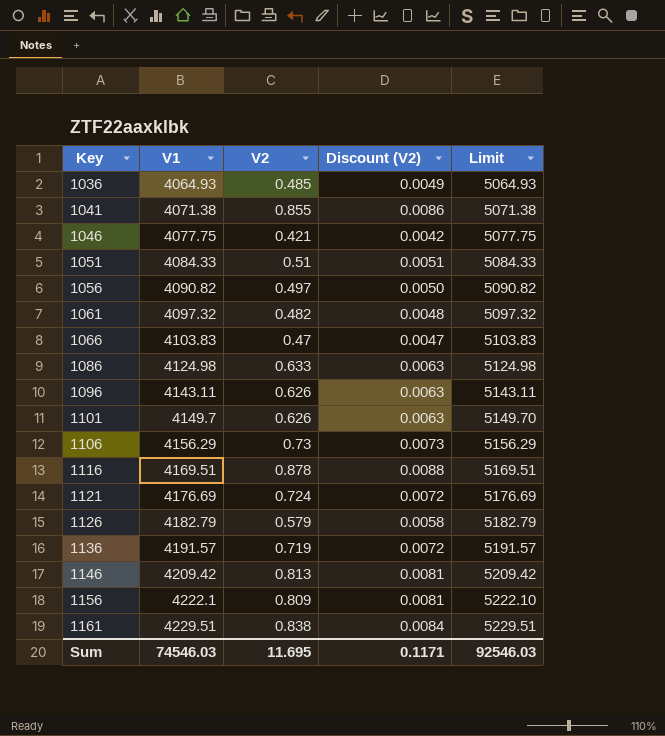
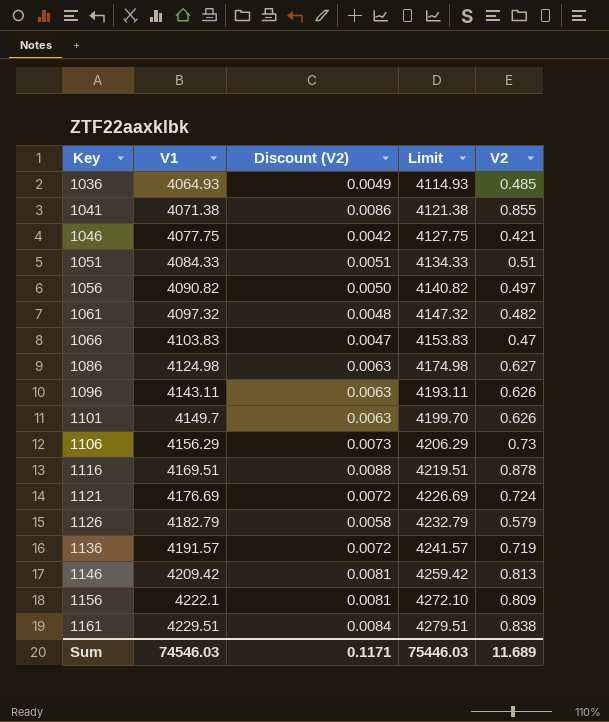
column Limit | formula: [V1] + 1000 -> [V1] + 50
column V2 | position: 3 -> 5
1086 | V2: 0.633 -> 0.627
Sum | Limit: 92546.03 -> 75446.03
Sum | V2: 11.695 -> 11.689

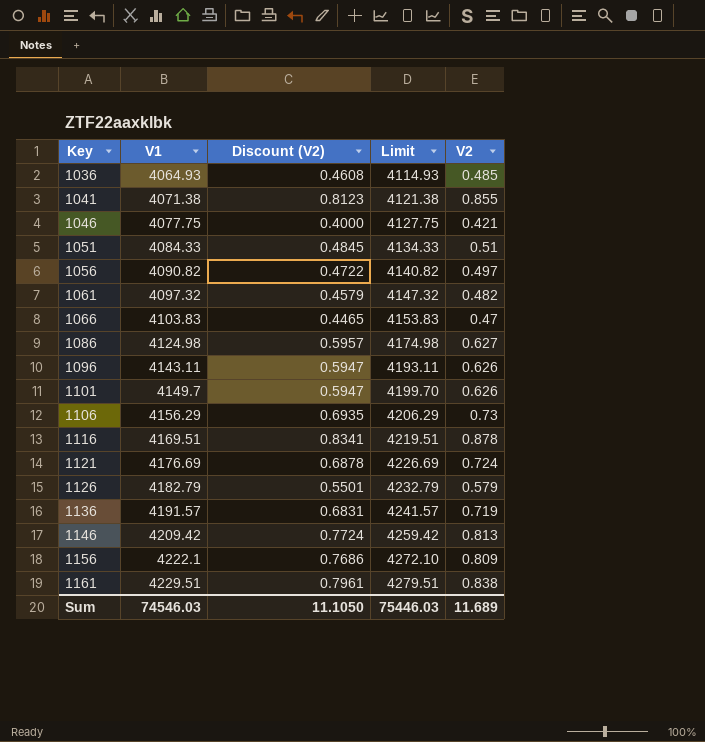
column Discount (V2) | formula: [V2] * 0.01 -> [V2] * 0.95
Sum | Discount (V2): 0.1171 -> 11.1050

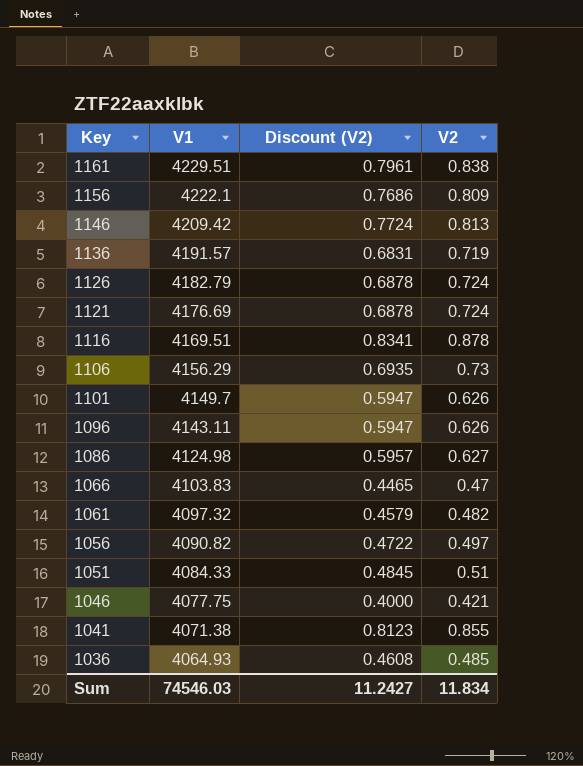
row order: Key ascending -> Key descending
column Limit | formula: [V1] + 50 -> none
1126 | Discount (V2): 0.5501 -> 0.6878
1126 | V2: 0.579 -> 0.724
Sum | Discount (V2): 11.1050 -> 11.2427
Sum | V2: 11.689 -> 11.834

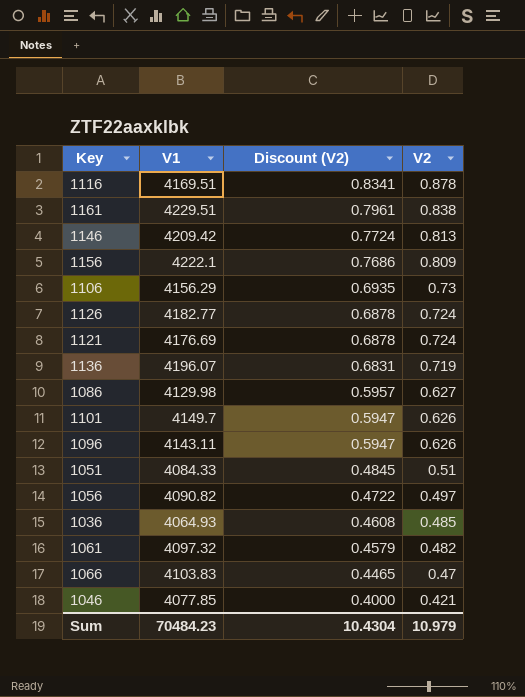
row order: Key descending -> Discount (V2) descending
row 1041: 4071.38 | 0.8123 | 0.855 -> none
1126 | V1: 4182.79 -> 4182.77
1136 | V1: 4191.57 -> 4196.07
1086 | V1: 4124.98 -> 4129.98
1046 | V1: 4077.75 -> 4077.85
Sum | V1: 74546.03 -> 70484.23
Sum | Discount (V2): 11.2427 -> 10.4304
Sum | V2: 11.834 -> 10.979

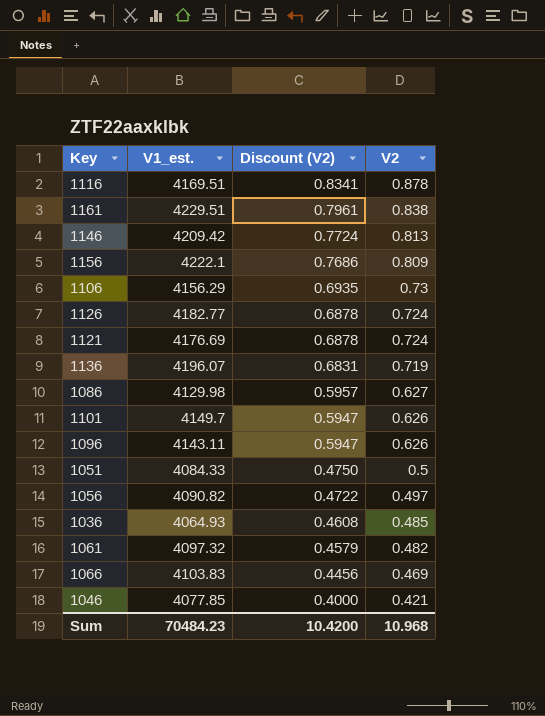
column name: V1 -> V1_est.
1051 | Discount (V2): 0.4845 -> 0.4750
1051 | V2: 0.51 -> 0.5
1066 | Discount (V2): 0.4465 -> 0.4456
1066 | V2: 0.47 -> 0.469
Sum | Discount (V2): 10.4304 -> 10.4200
Sum | V2: 10.979 -> 10.968

